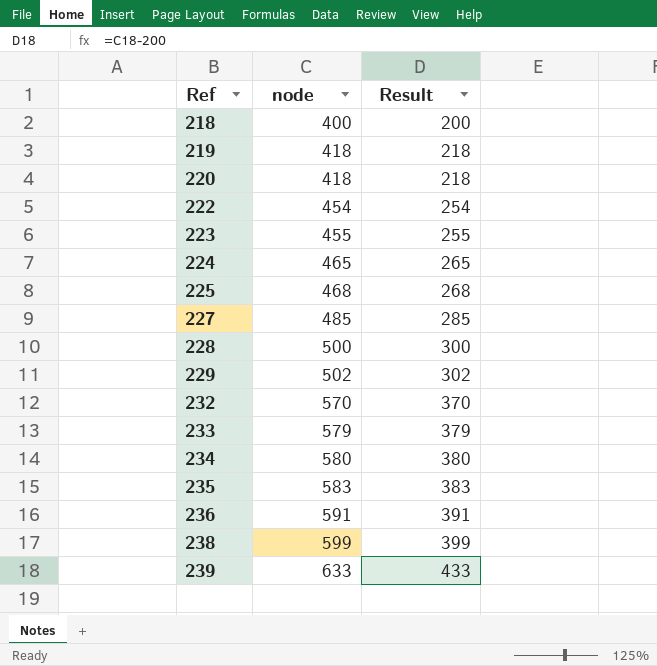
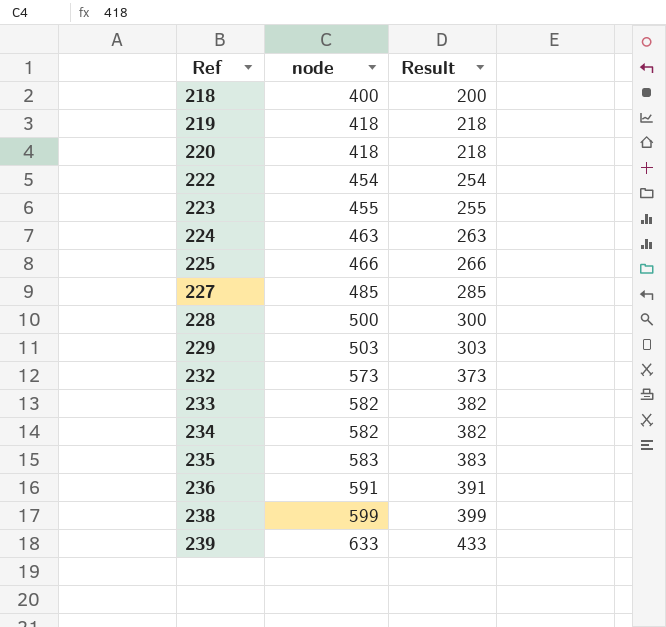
224 | node: 465 -> 463
224 | Result: 265 -> 263
225 | node: 468 -> 466
225 | Result: 268 -> 266
229 | node: 502 -> 503
229 | Result: 302 -> 303
232 | node: 570 -> 573
232 | Result: 370 -> 373
233 | node: 579 -> 582
233 | Result: 379 -> 382
234 | node: 580 -> 582
234 | Result: 380 -> 382

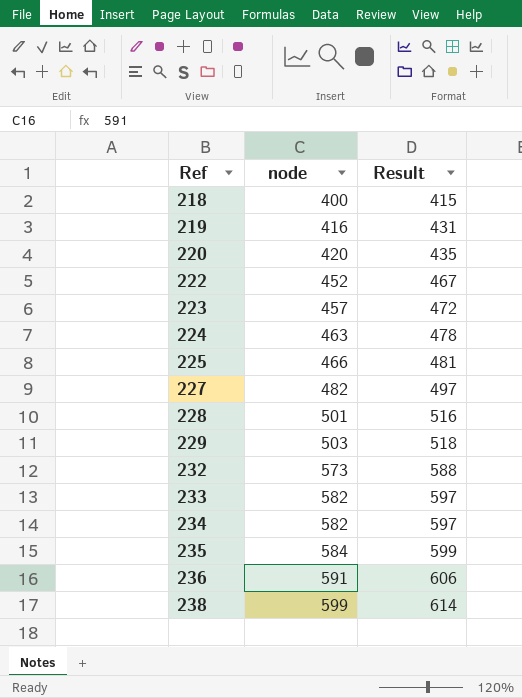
column Result | formula: [node] - 200 -> [node] + 15
row 239: 633 | 433 -> none
219 | node: 418 -> 416
220 | node: 418 -> 420
222 | node: 454 -> 452
223 | node: 455 -> 457
227 | node: 485 -> 482
228 | node: 500 -> 501
235 | node: 583 -> 584

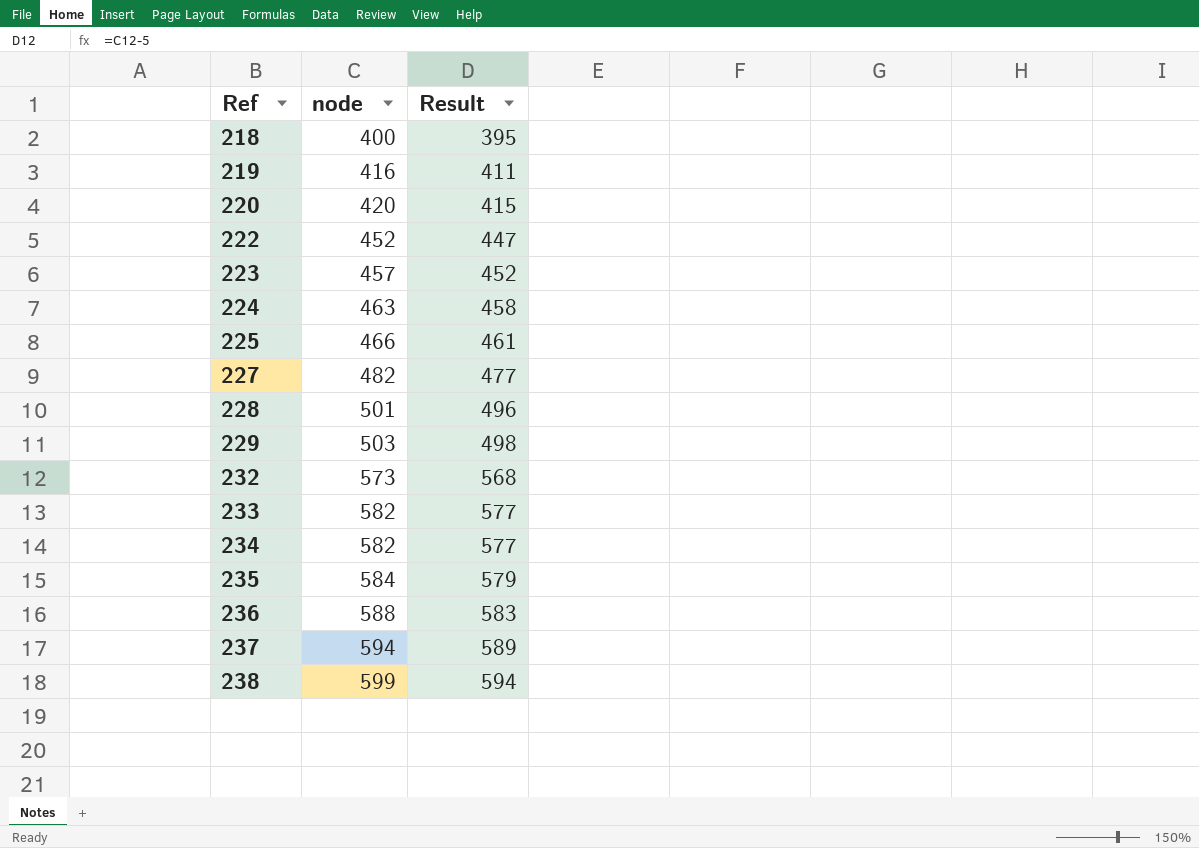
column Result | formula: [node] + 15 -> [node] - 5
236 | node: 591 -> 588
row 237: none -> 594 | 589

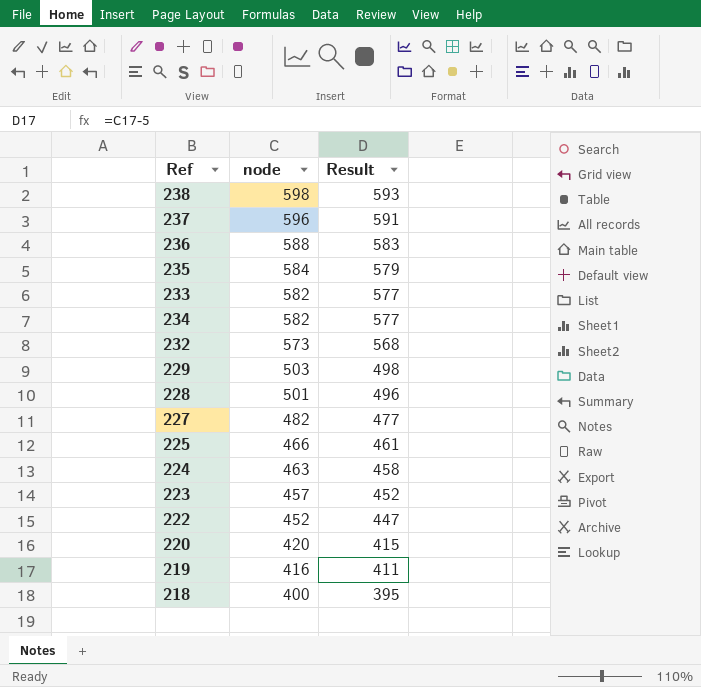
row order: Ref ascending -> node descending
238 | node: 599 -> 598
238 | Result: 594 -> 593
237 | node: 594 -> 596
237 | Result: 589 -> 591

